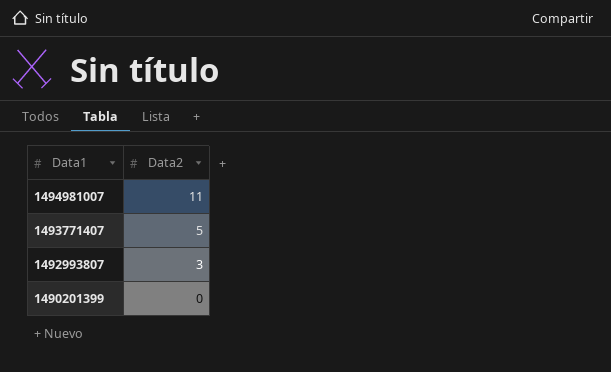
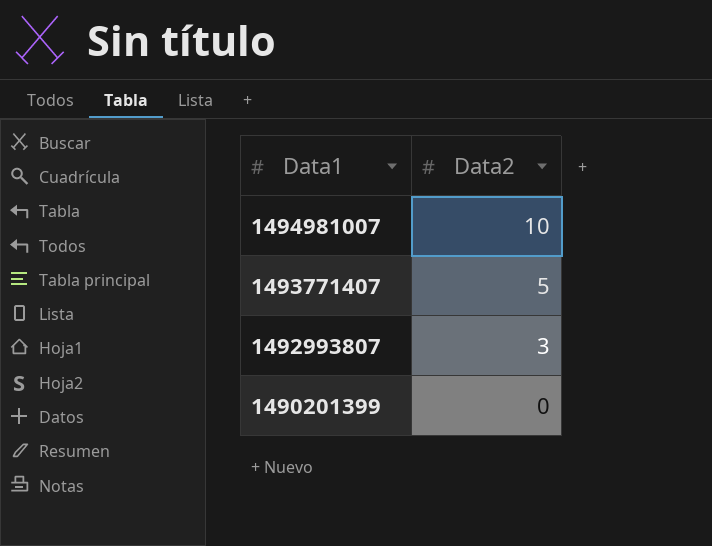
1494981007 | Data2: 11 -> 10

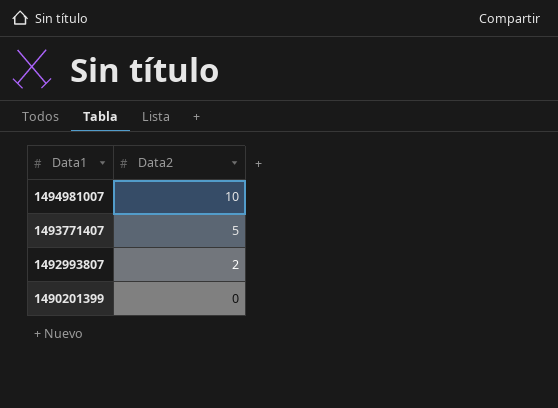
1492993807 | Data2: 3 -> 2

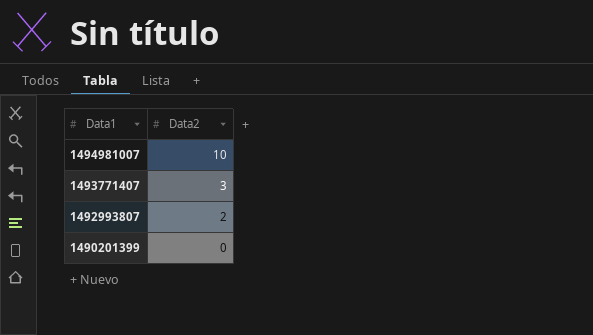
1493771407 | Data2: 5 -> 3

